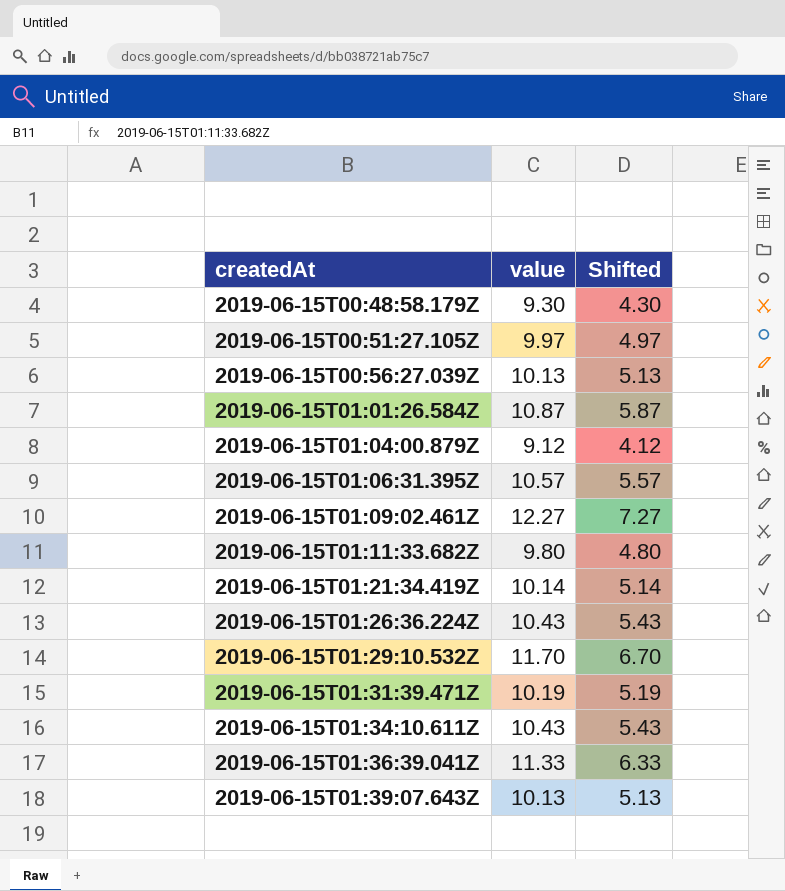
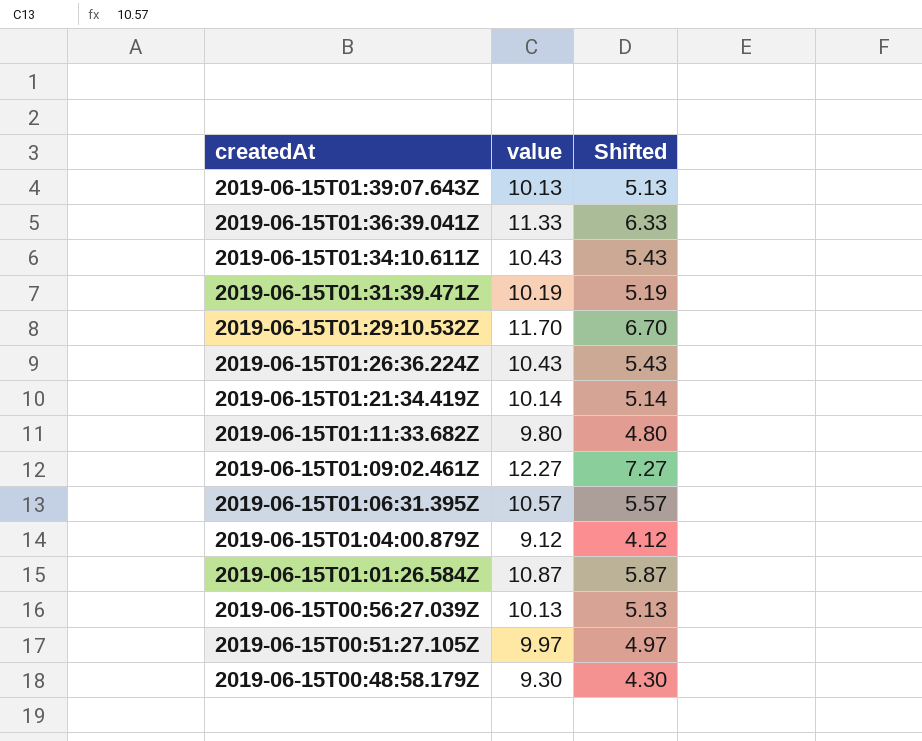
row order: createdAt ascending -> createdAt descending

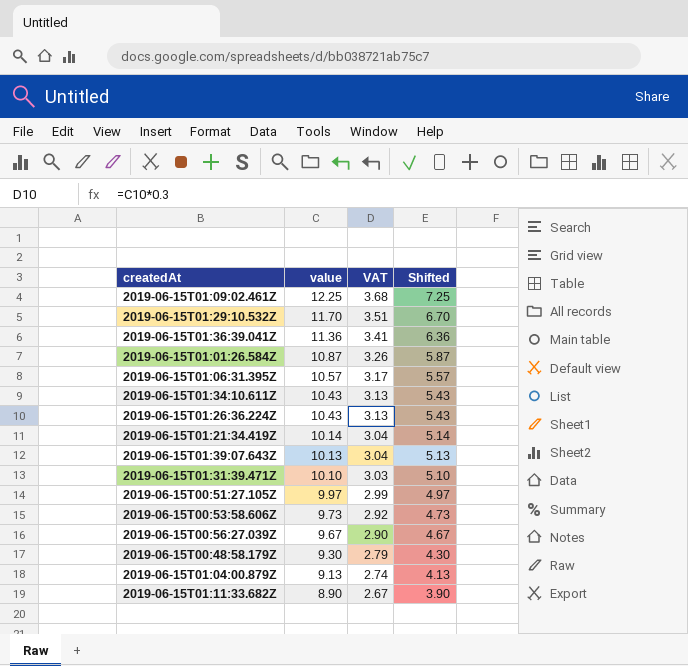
row order: createdAt descending -> value descending
column VAT | formula: none -> [value] * 0.3
2019-06-15T01:09:02.461Z | value: 12.27 -> 12.25
2019-06-15T01:09:02.461Z | Shifted: 7.27 -> 7.25
2019-06-15T01:36:39.041Z | value: 11.33 -> 11.36
2019-06-15T01:36:39.041Z | Shifted: 6.33 -> 6.36
2019-06-15T01:31:39.471Z | value: 10.19 -> 10.10
2019-06-15T01:31:39.471Z | Shifted: 5.19 -> 5.10
row 2019-06-15T00:53:58.606Z: none -> 9.73 | 2.92 | 4.73
2019-06-15T00:56:27.039Z | value: 10.13 -> 9.67
2019-06-15T00:56:27.039Z | Shifted: 5.13 -> 4.67
2019-06-15T01:04:00.879Z | value: 9.12 -> 9.13
2019-06-15T01:04:00.879Z | Shifted: 4.12 -> 4.13
2019-06-15T01:11:33.682Z | value: 9.80 -> 8.90
2019-06-15T01:11:33.682Z | Shifted: 4.80 -> 3.90

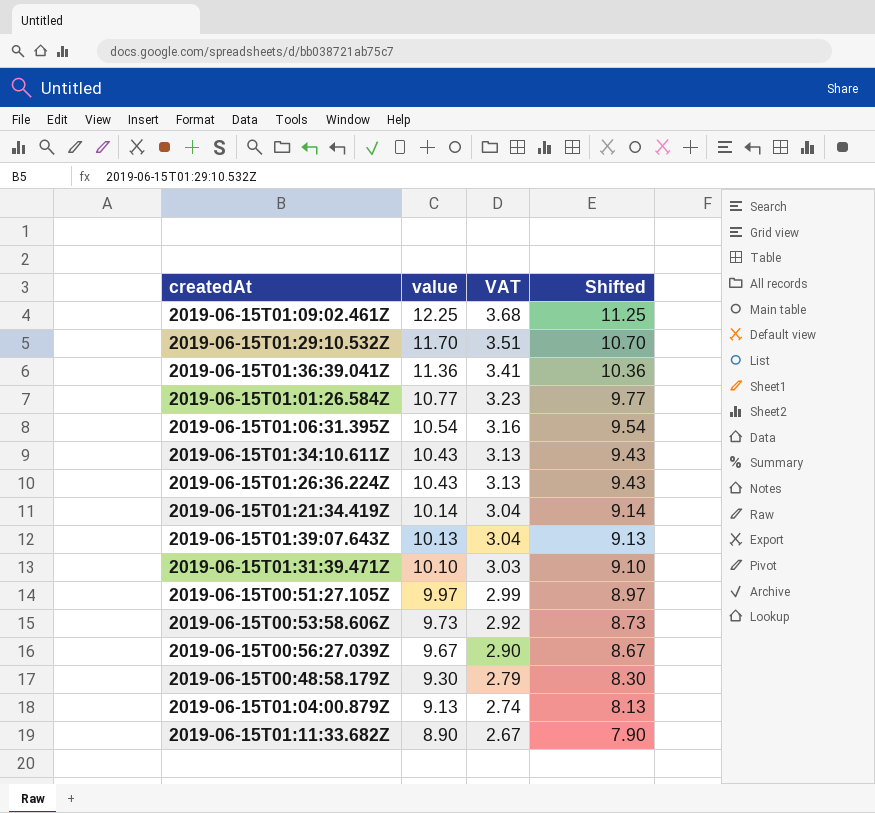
column Shifted | formula: [value] - 5 -> [value] - 1
2019-06-15T01:01:26.584Z | value: 10.87 -> 10.77
2019-06-15T01:01:26.584Z | VAT: 3.26 -> 3.23
2019-06-15T01:06:31.395Z | value: 10.57 -> 10.54
2019-06-15T01:06:31.395Z | VAT: 3.17 -> 3.16

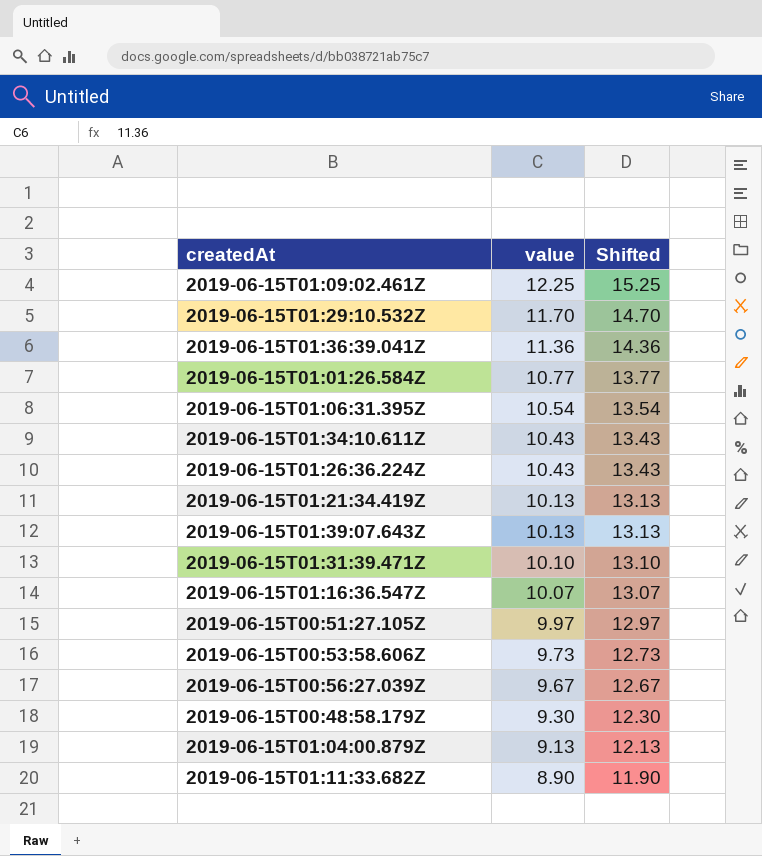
column VAT | formula: [value] * 0.3 -> none
column Shifted | formula: [value] - 1 -> [value] + 3
2019-06-15T01:21:34.419Z | value: 10.14 -> 10.13
row 2019-06-15T01:16:36.547Z: none -> 10.07 | 13.07

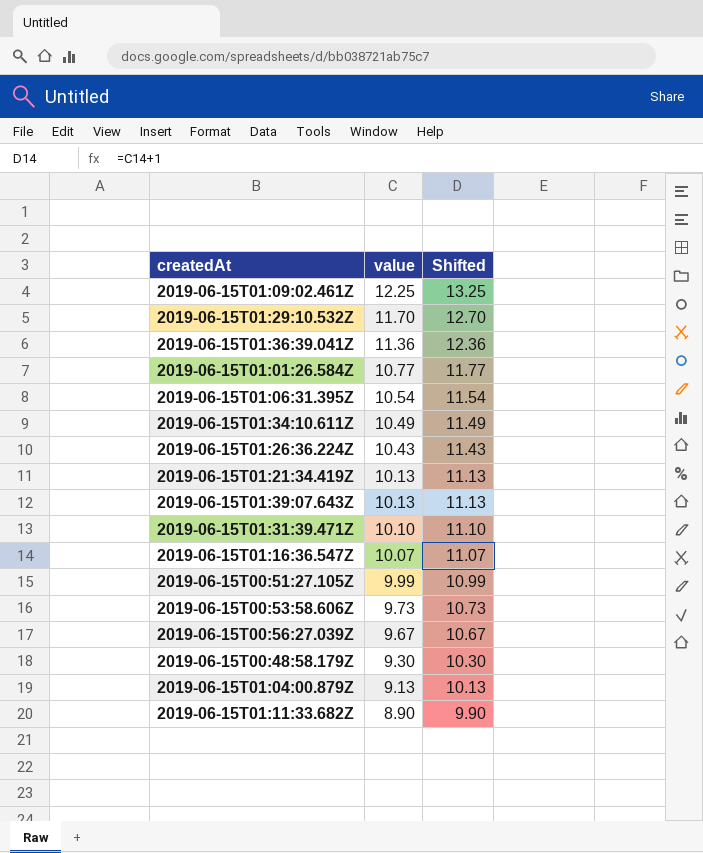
column Shifted | formula: [value] + 3 -> [value] + 1
2019-06-15T01:34:10.611Z | value: 10.43 -> 10.49
2019-06-15T00:51:27.105Z | value: 9.97 -> 9.99

